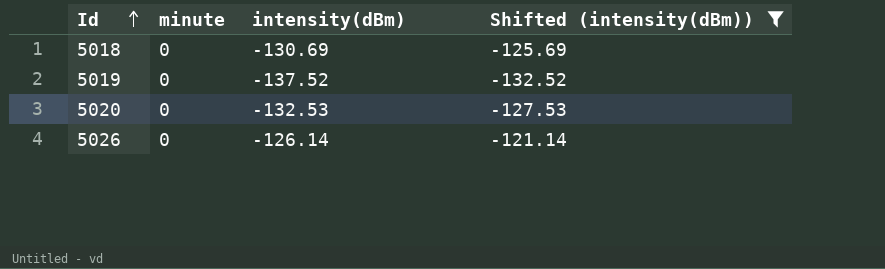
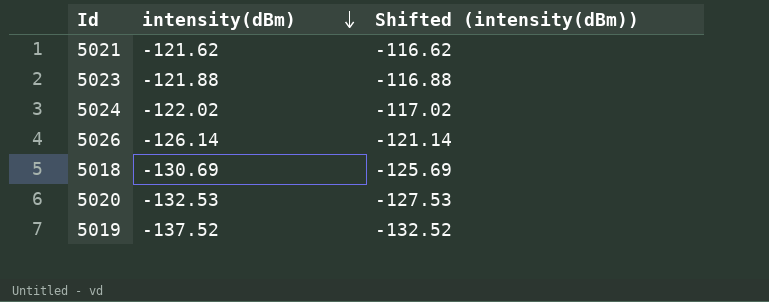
filter: Shifted (intensity(dBm)) <= -121.14 -> none
row order: Id ascending -> intensity(dBm) descending
column minute | position: 2 -> none

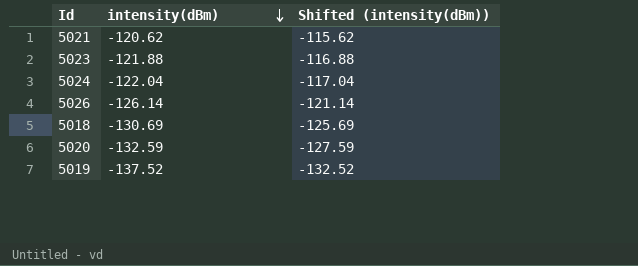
5021 | intensity(dBm): -121.62 -> -120.62
5021 | Shifted (intensity(dBm)): -116.62 -> -115.62
5024 | intensity(dBm): -122.02 -> -122.04
5024 | Shifted (intensity(dBm)): -117.02 -> -117.04
5020 | intensity(dBm): -132.53 -> -132.59
5020 | Shifted (intensity(dBm)): -127.53 -> -127.59

